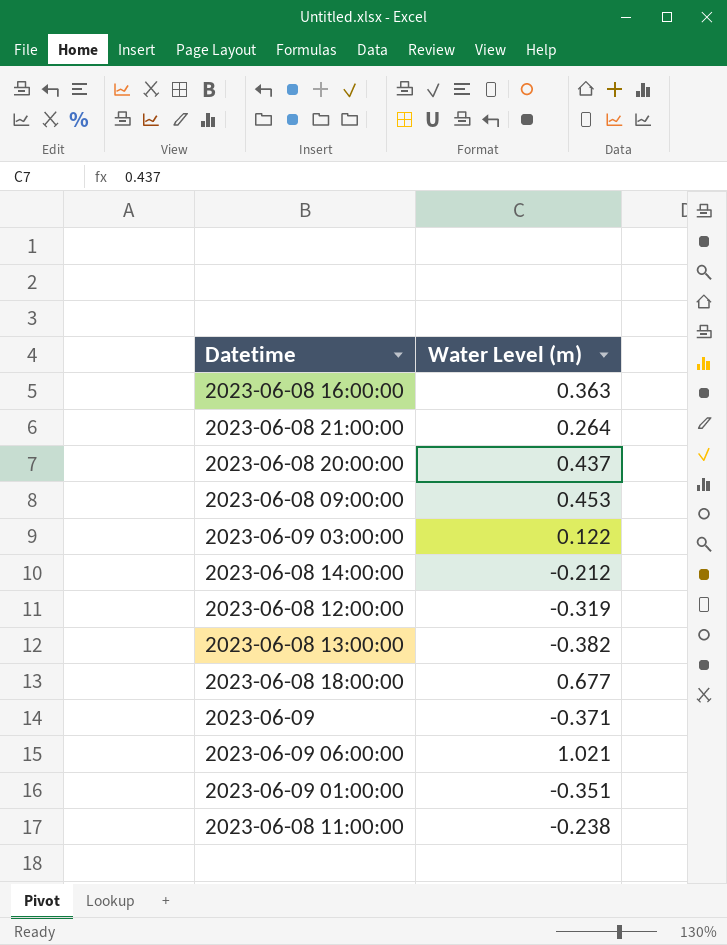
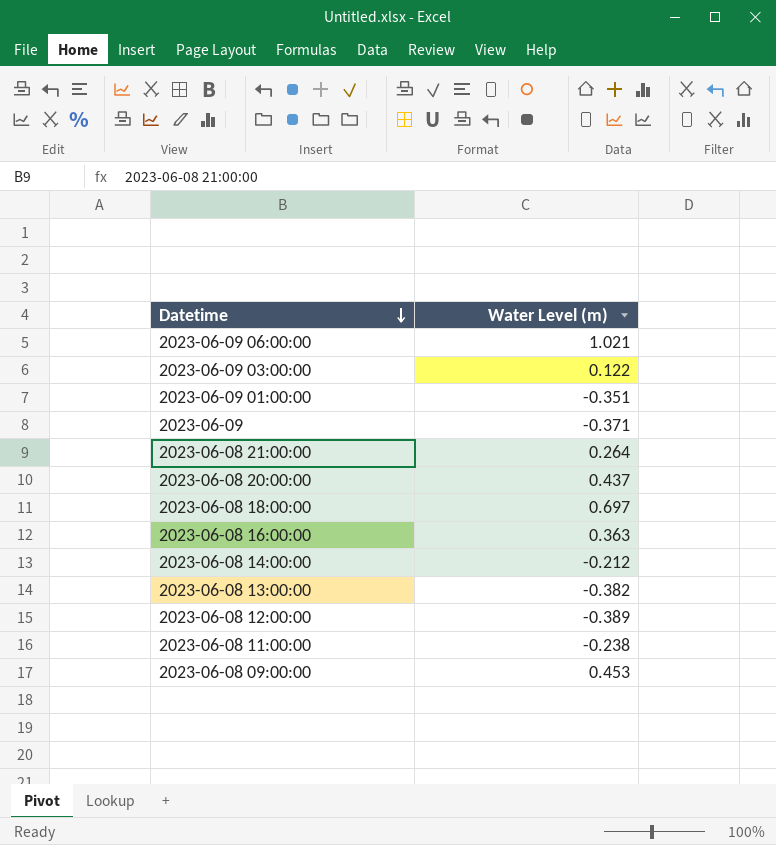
row order: none -> Datetime descending
2023-06-08 18:00:00 | Water Level (m): 0.677 -> 0.697
2023-06-08 12:00:00 | Water Level (m): -0.319 -> -0.389

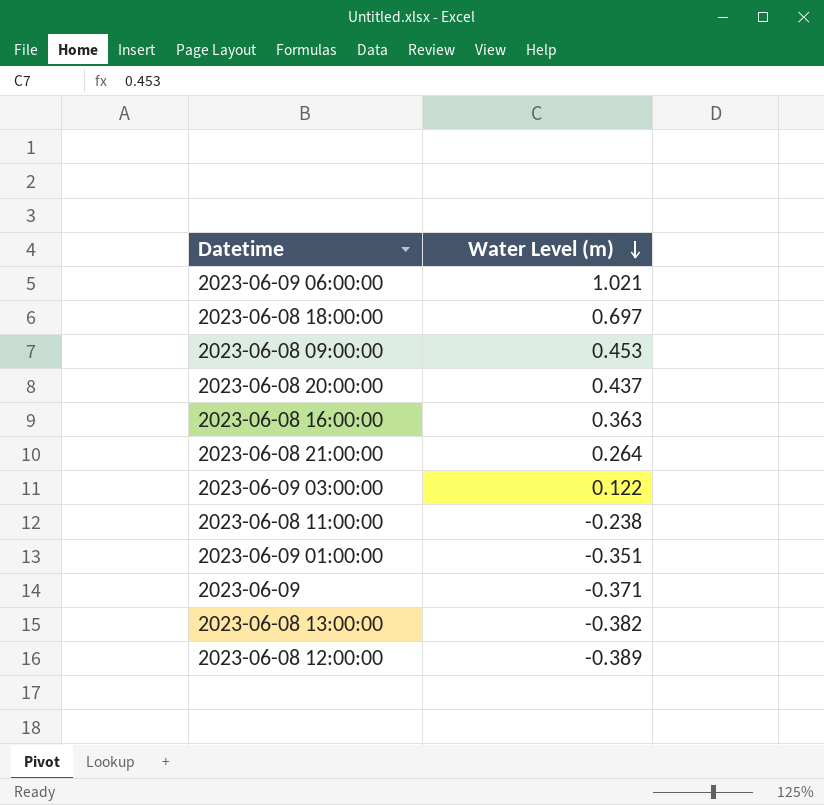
row order: Datetime descending -> Water Level (m) descending
row 2023-06-08 14:00:00: -0.212 -> none

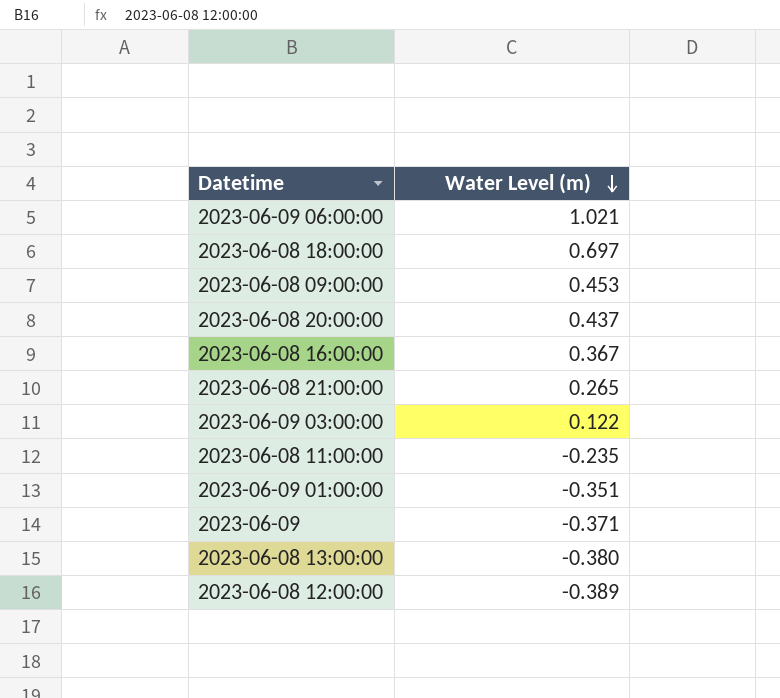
2023-06-08 16:00:00 | Water Level (m): 0.363 -> 0.367
2023-06-08 21:00:00 | Water Level (m): 0.264 -> 0.265
2023-06-08 11:00:00 | Water Level (m): -0.238 -> -0.235
2023-06-08 13:00:00 | Water Level (m): -0.382 -> -0.380

